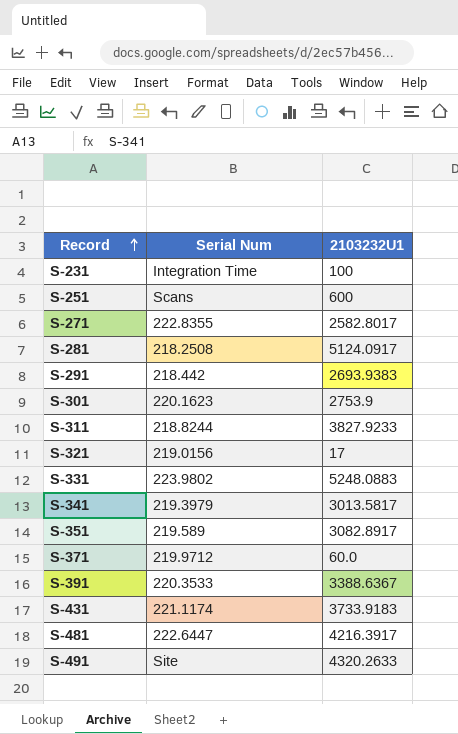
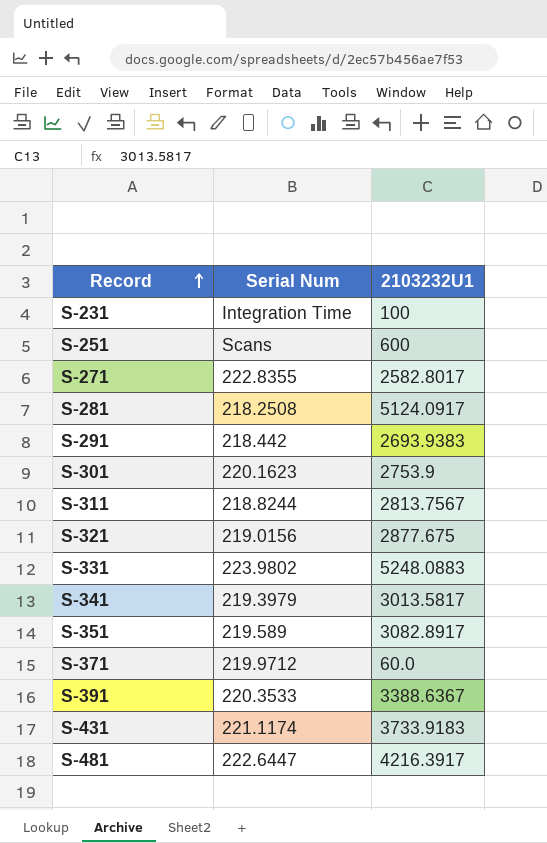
row S-491: Site | 4320.2633 -> none
S-311 | 2103232U1: 3827.9233 -> 2813.7567
S-321 | 2103232U1: 17 -> 2877.675

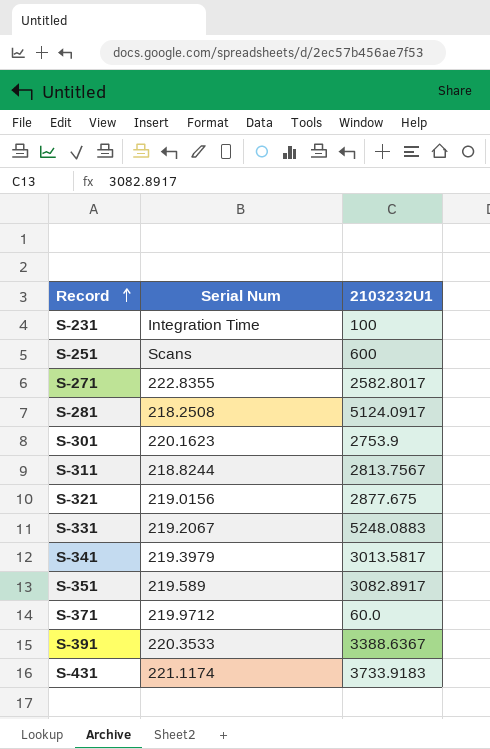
row S-291: 218.442 | 2693.9383 -> none
row S-481: 222.6447 | 4216.3917 -> none
S-331 | Serial Num: 223.9802 -> 219.2067

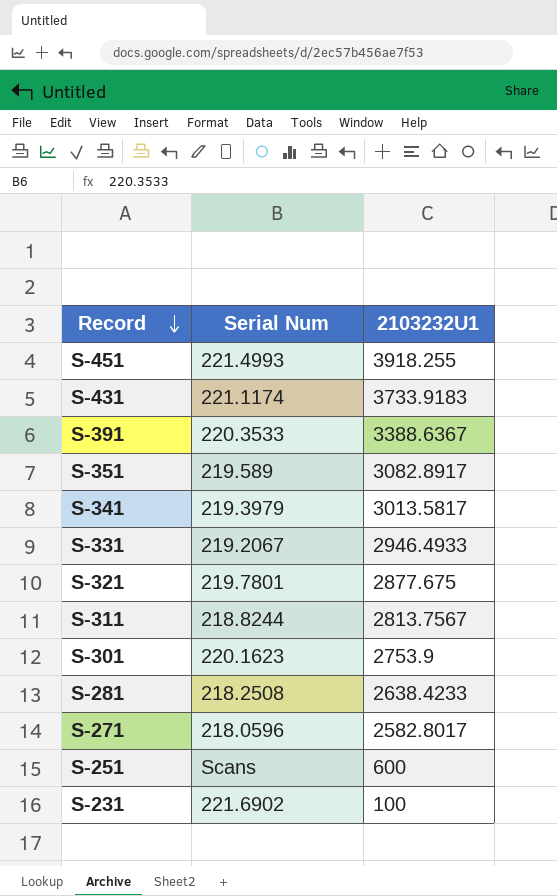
row order: Record ascending -> Record descending
row S-371: 219.9712 | 60.0 -> none
row S-451: none -> 221.4993 | 3918.255
S-331 | 2103232U1: 5248.0883 -> 2946.4933
S-321 | Serial Num: 219.0156 -> 219.7801
S-281 | 2103232U1: 5124.0917 -> 2638.4233
S-271 | Serial Num: 222.8355 -> 218.0596
S-231 | Serial Num: Integration Time -> 221.6902

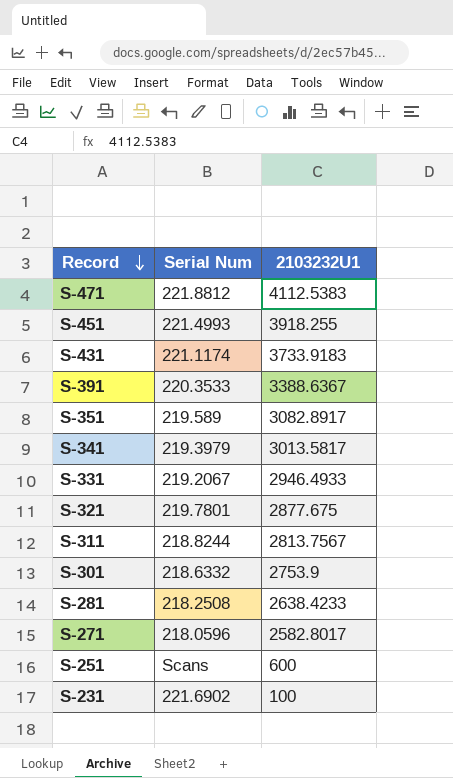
row S-471: none -> 221.8812 | 4112.5383
S-301 | Serial Num: 220.1623 -> 218.6332

